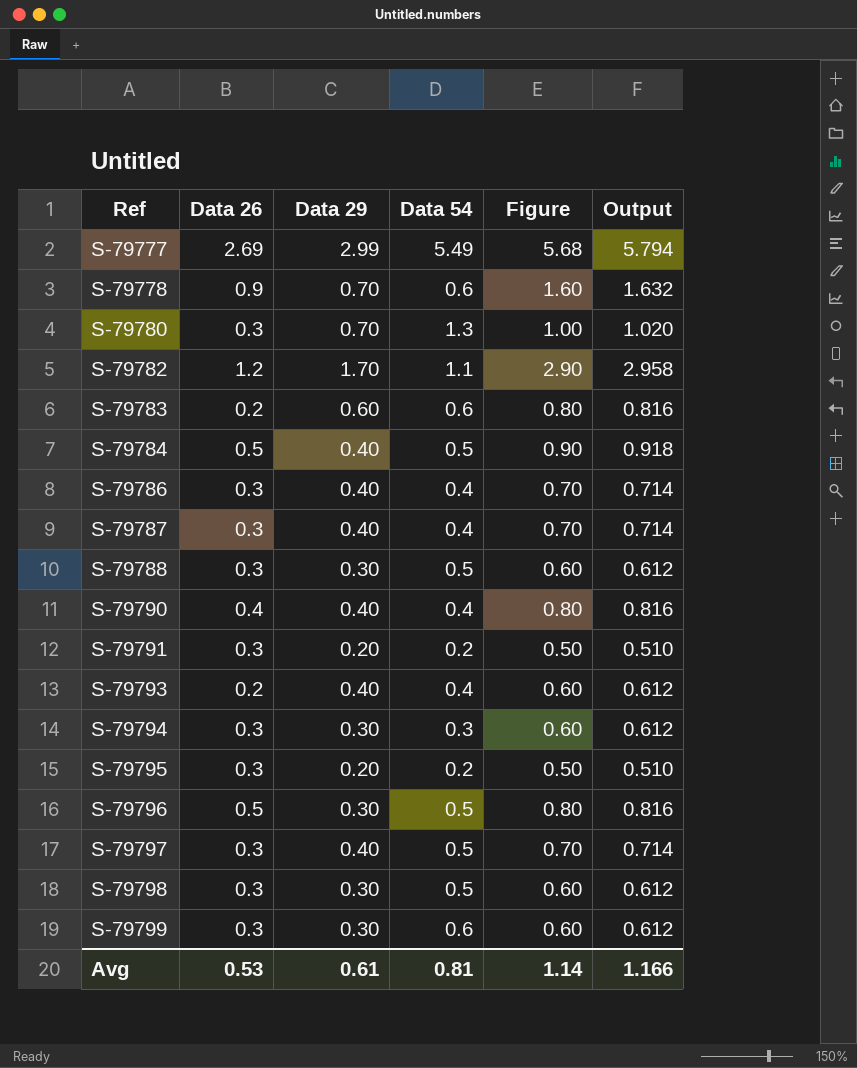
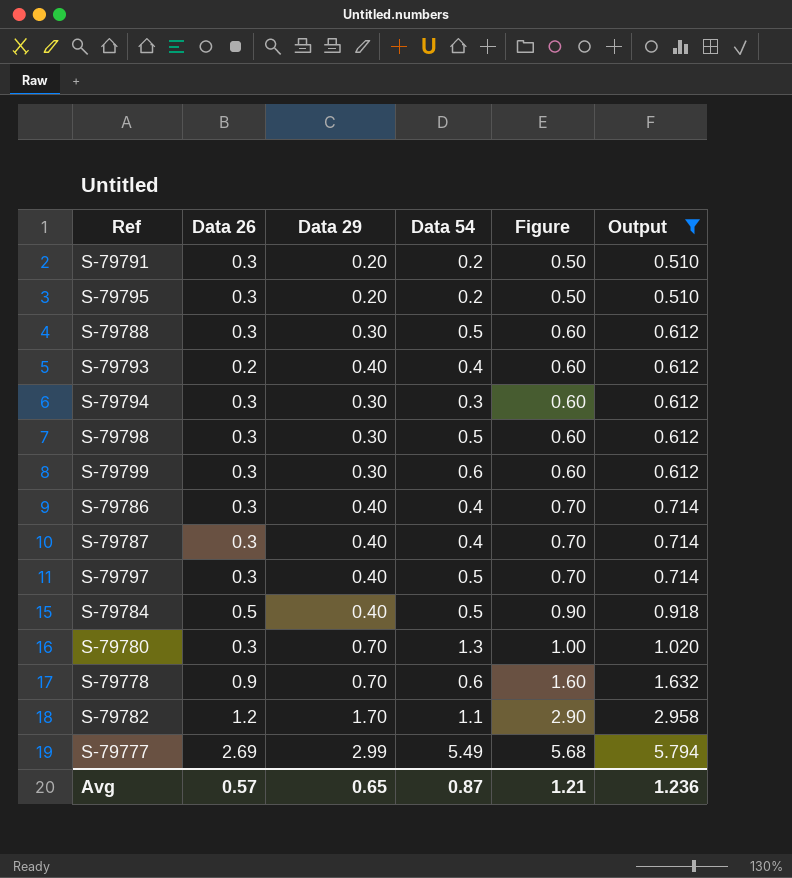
filter: none -> Output != 0.816
row order: Ref ascending -> Figure ascending
Avg | Data 26: 0.53 -> 0.57
Avg | Data 29: 0.61 -> 0.65
Avg | Data 54: 0.81 -> 0.87
Avg | Figure: 1.14 -> 1.21
Avg | Output: 1.166 -> 1.236

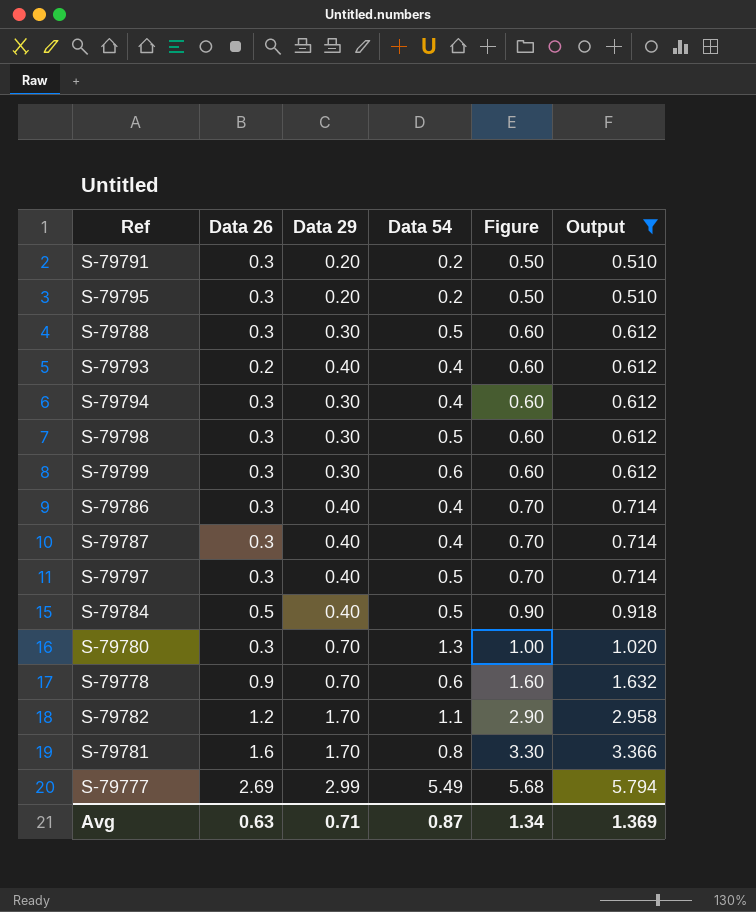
S-79794 | Data 54: 0.3 -> 0.4
row S-79781: none -> 1.6 | 1.70 | 0.8 | 3.30 | 3.366
Avg | Data 26: 0.57 -> 0.63
Avg | Data 29: 0.65 -> 0.71
Avg | Figure: 1.21 -> 1.34
Avg | Output: 1.236 -> 1.369

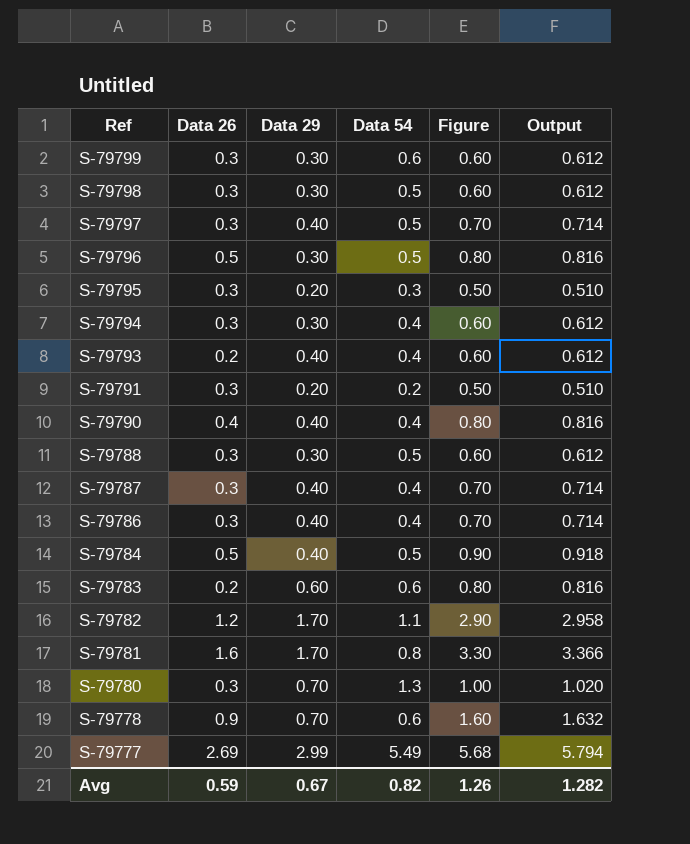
filter: Output != 0.816 -> none
row order: Figure ascending -> Ref descending
S-79795 | Data 54: 0.2 -> 0.3
Avg | Data 26: 0.63 -> 0.59
Avg | Data 29: 0.71 -> 0.67
Avg | Data 54: 0.87 -> 0.82
Avg | Figure: 1.34 -> 1.26
Avg | Output: 1.369 -> 1.282

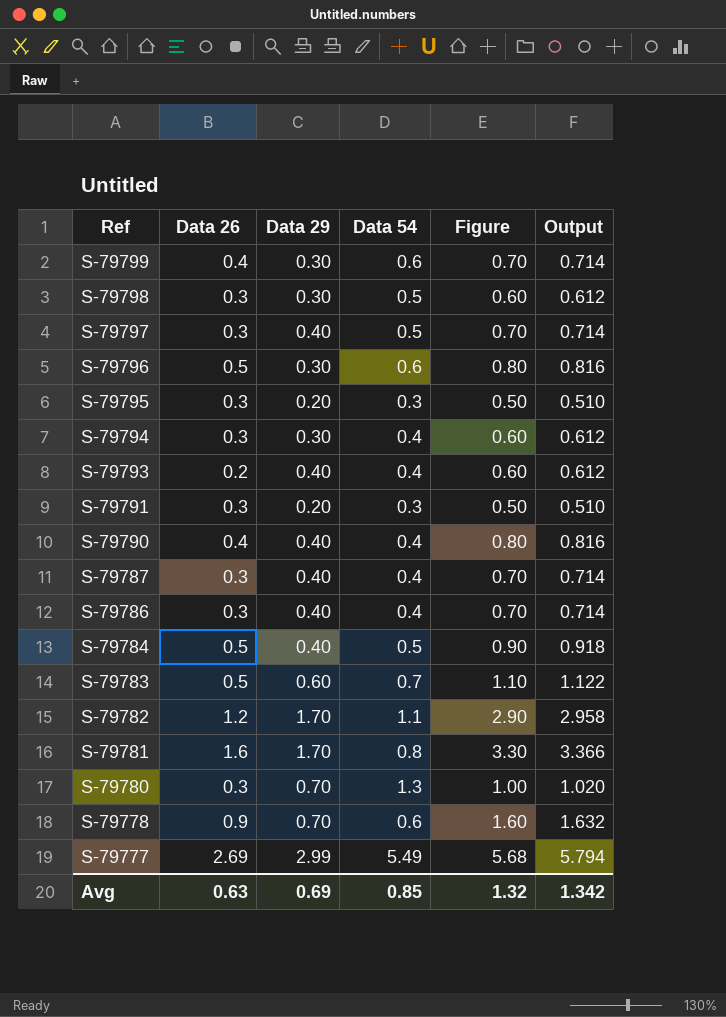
row S-79788: 0.3 | 0.30 | 0.5 | 0.60 | 0.612 -> none
S-79799 | Data 26: 0.3 -> 0.4
S-79799 | Figure: 0.60 -> 0.70
S-79799 | Output: 0.612 -> 0.714
S-79796 | Data 54: 0.5 -> 0.6
S-79791 | Data 54: 0.2 -> 0.3
S-79783 | Data 26: 0.2 -> 0.5
S-79783 | Data 54: 0.6 -> 0.7
S-79783 | Figure: 0.80 -> 1.10
S-79783 | Output: 0.816 -> 1.122
Avg | Data 26: 0.59 -> 0.63
Avg | Data 29: 0.67 -> 0.69
Avg | Data 54: 0.82 -> 0.85
Avg | Figure: 1.26 -> 1.32
Avg | Output: 1.282 -> 1.342

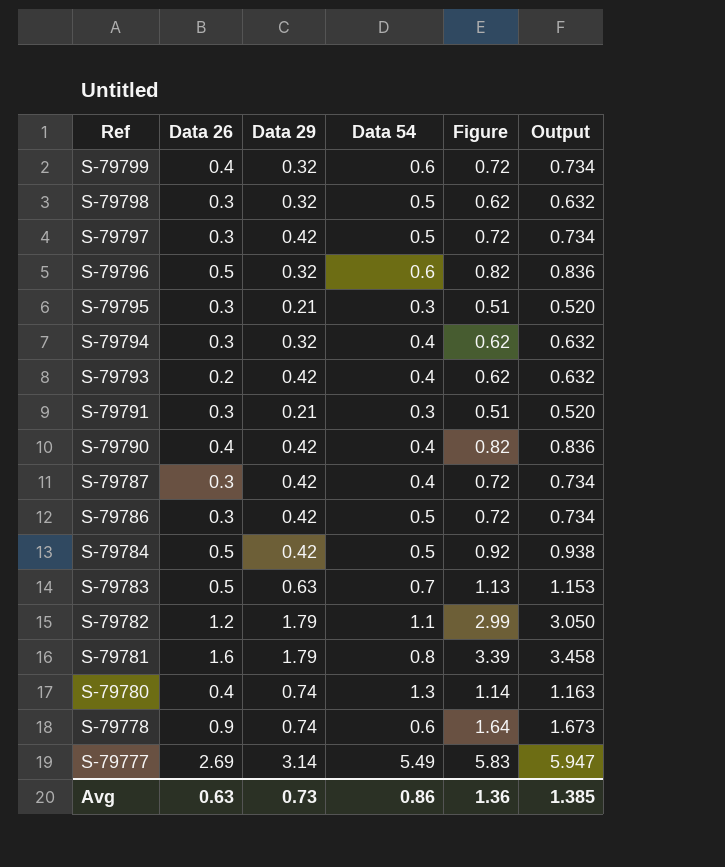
S-79799 | Data 29: 0.30 -> 0.32
S-79799 | Figure: 0.70 -> 0.72
S-79799 | Output: 0.714 -> 0.734
S-79798 | Data 29: 0.30 -> 0.32
S-79798 | Figure: 0.60 -> 0.62
S-79798 | Output: 0.612 -> 0.632
S-79797 | Data 29: 0.40 -> 0.42
S-79797 | Figure: 0.70 -> 0.72
S-79797 | Output: 0.714 -> 0.734
S-79796 | Data 29: 0.30 -> 0.32
S-79796 | Figure: 0.80 -> 0.82
S-79796 | Output: 0.816 -> 0.836
S-79795 | Data 29: 0.20 -> 0.21
S-79795 | Figure: 0.50 -> 0.51
S-79795 | Output: 0.510 -> 0.520
S-79794 | Data 29: 0.30 -> 0.32
S-79794 | Figure: 0.60 -> 0.62
S-79794 | Output: 0.612 -> 0.632
S-79793 | Data 29: 0.40 -> 0.42
S-79793 | Figure: 0.60 -> 0.62
S-79793 | Output: 0.612 -> 0.632
S-79791 | Data 29: 0.20 -> 0.21
S-79791 | Figure: 0.50 -> 0.51
S-79791 | Output: 0.510 -> 0.520
S-79790 | Data 29: 0.40 -> 0.42
S-79790 | Figure: 0.80 -> 0.82
S-79790 | Output: 0.816 -> 0.836
S-79787 | Data 29: 0.40 -> 0.42
S-79787 | Figure: 0.70 -> 0.72
S-79787 | Output: 0.714 -> 0.734
S-79786 | Data 29: 0.40 -> 0.42
S-79786 | Data 54: 0.4 -> 0.5
S-79786 | Figure: 0.70 -> 0.72
S-79786 | Output: 0.714 -> 0.734
S-79784 | Data 29: 0.40 -> 0.42
S-79784 | Figure: 0.90 -> 0.92
S-79784 | Output: 0.918 -> 0.938
S-79783 | Data 29: 0.60 -> 0.63
S-79783 | Figure: 1.10 -> 1.13
S-79783 | Output: 1.122 -> 1.153
S-79782 | Data 29: 1.70 -> 1.79
S-79782 | Figure: 2.90 -> 2.99
S-79782 | Output: 2.958 -> 3.050
S-79781 | Data 29: 1.70 -> 1.79
S-79781 | Figure: 3.30 -> 3.39
S-79781 | Output: 3.366 -> 3.458
S-79780 | Data 26: 0.3 -> 0.4
S-79780 | Data 29: 0.70 -> 0.74
S-79780 | Figure: 1.00 -> 1.14
S-79780 | Output: 1.020 -> 1.163
S-79778 | Data 29: 0.70 -> 0.74
S-79778 | Figure: 1.60 -> 1.64
S-79778 | Output: 1.632 -> 1.673
S-79777 | Data 29: 2.99 -> 3.14
S-79777 | Figure: 5.68 -> 5.83
S-79777 | Output: 5.794 -> 5.947
Avg | Data 29: 0.69 -> 0.73
Avg | Data 54: 0.85 -> 0.86
Avg | Figure: 1.32 -> 1.36
Avg | Output: 1.342 -> 1.385

